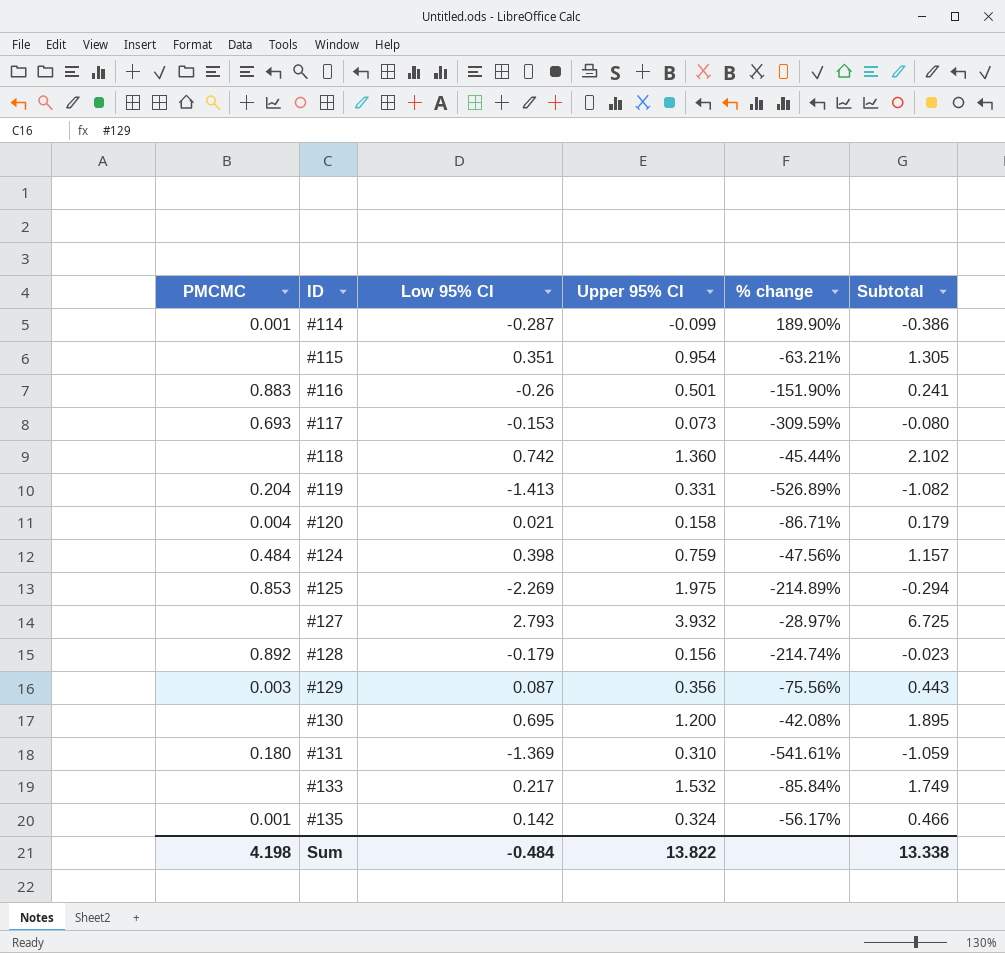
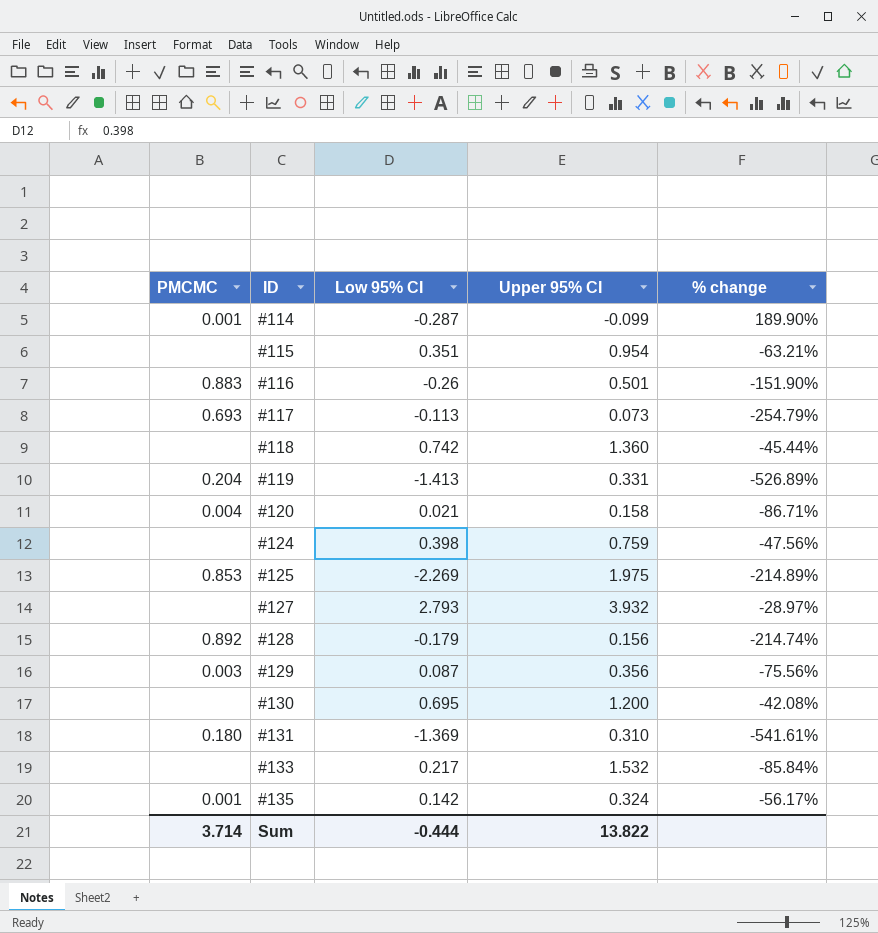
column Subtotal | formula: [Low 95% CI] + [Upper 95% CI] -> none
#117 | Low 95% CI: -0.153 -> -0.113
#117 | % change: -309.59% -> -254.79%
#124 | PMCMC: 0.484 -> none
Sum | PMCMC: 4.198 -> 3.714
Sum | Low 95% CI: -0.484 -> -0.444

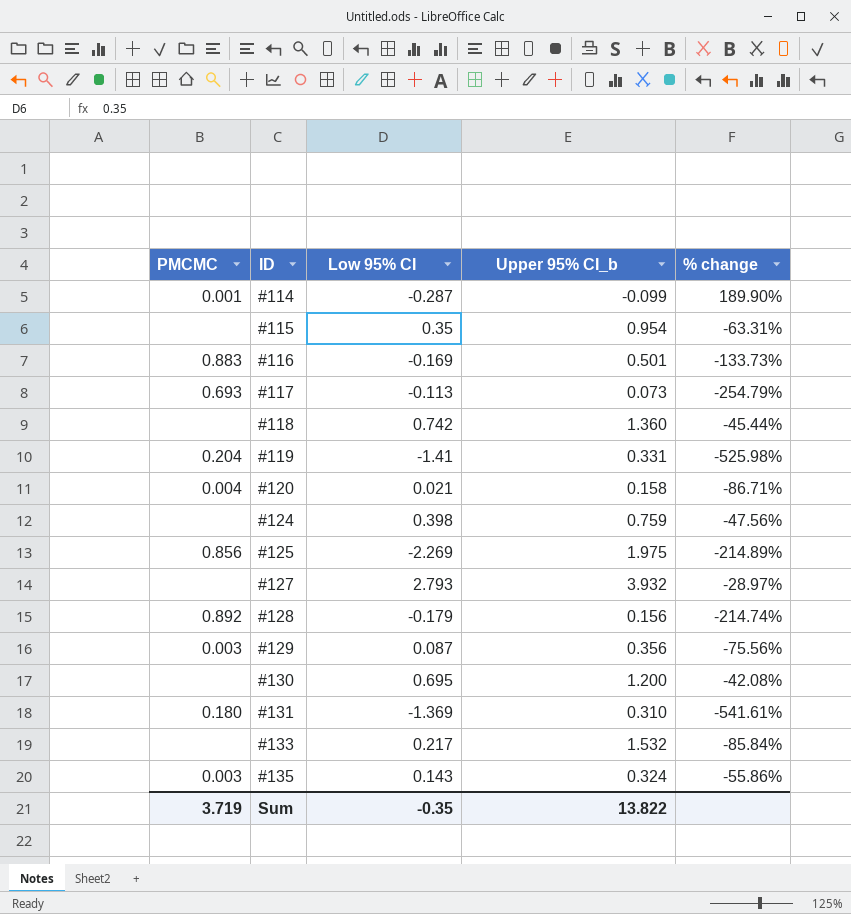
column name: Upper 95% CI -> Upper 95% CI_b
#115 | Low 95% CI: 0.351 -> 0.35
#115 | % change: -63.21% -> -63.31%
#116 | Low 95% CI: -0.26 -> -0.169
#116 | % change: -151.90% -> -133.73%
#119 | Low 95% CI: -1.413 -> -1.41
#119 | % change: -526.89% -> -525.98%
#125 | PMCMC: 0.853 -> 0.856
#135 | PMCMC: 0.001 -> 0.003
#135 | Low 95% CI: 0.142 -> 0.143
#135 | % change: -56.17% -> -55.86%
Sum | PMCMC: 3.714 -> 3.719
Sum | Low 95% CI: -0.444 -> -0.35

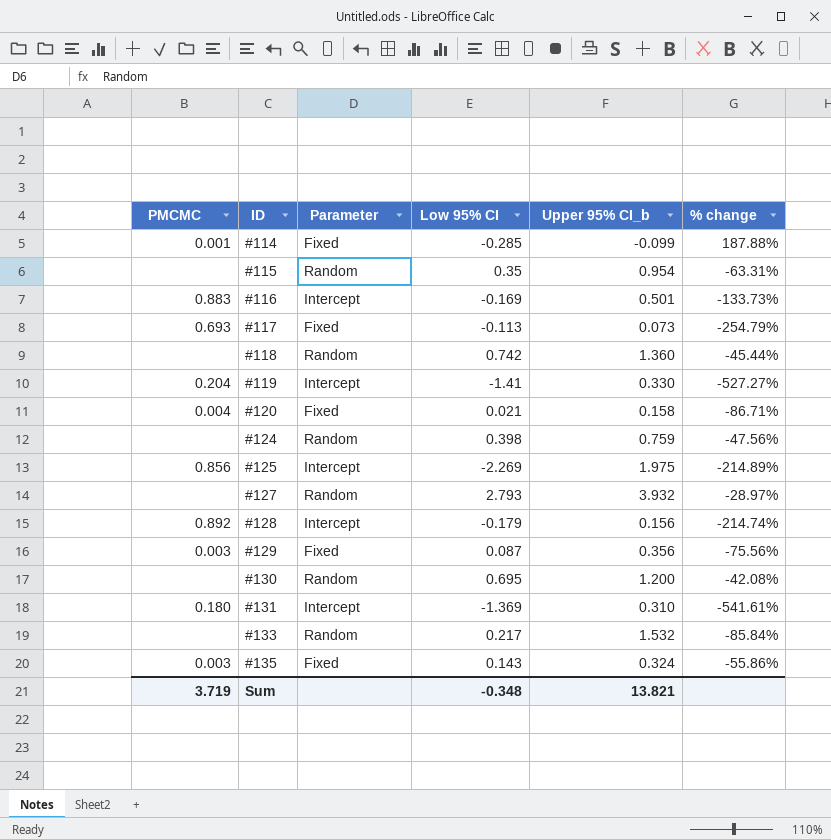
column Parameter | position: none -> 3
#114 | Low 95% CI: -0.287 -> -0.285
#114 | % change: 189.90% -> 187.88%
#119 | Upper 95% CI_b: 0.331 -> 0.330
#119 | % change: -525.98% -> -527.27%
Sum | Low 95% CI: -0.35 -> -0.348
Sum | Upper 95% CI_b: 13.822 -> 13.821

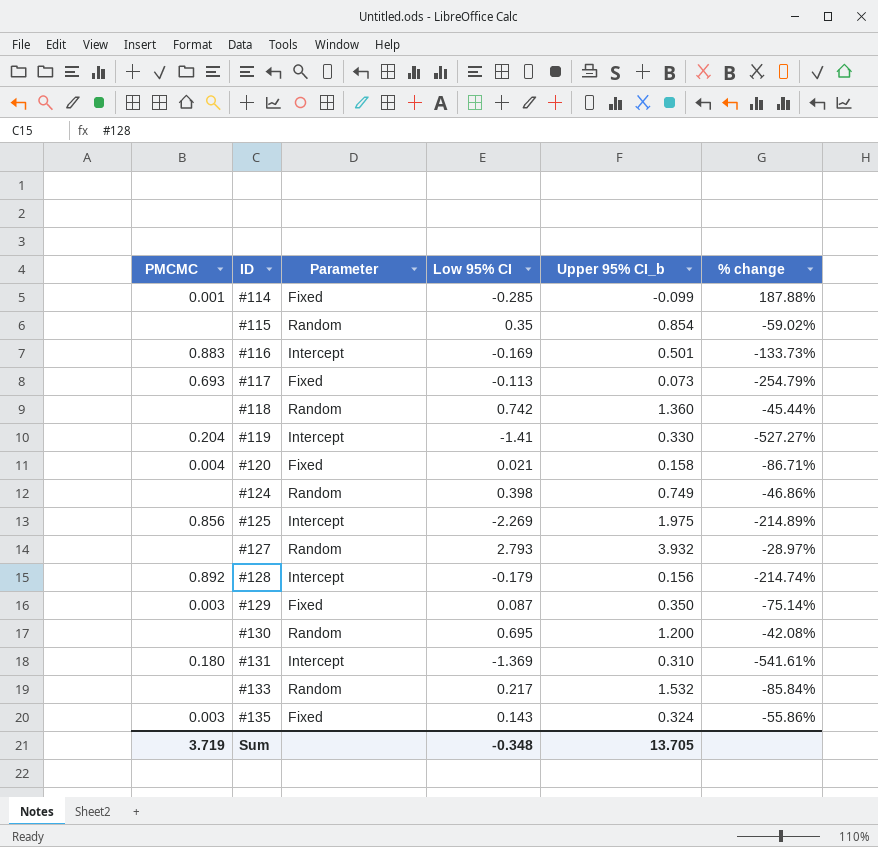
#115 | Upper 95% CI_b: 0.954 -> 0.854
#115 | % change: -63.31% -> -59.02%
#124 | Upper 95% CI_b: 0.759 -> 0.749
#124 | % change: -47.56% -> -46.86%
#129 | Upper 95% CI_b: 0.356 -> 0.350
#129 | % change: -75.56% -> -75.14%
Sum | Upper 95% CI_b: 13.821 -> 13.705

